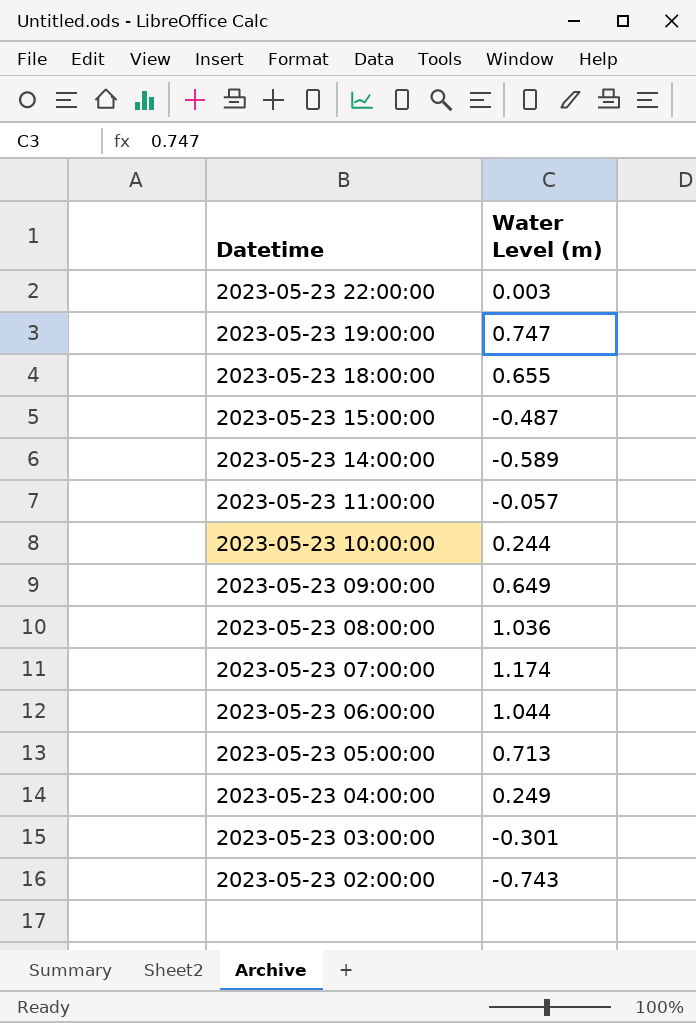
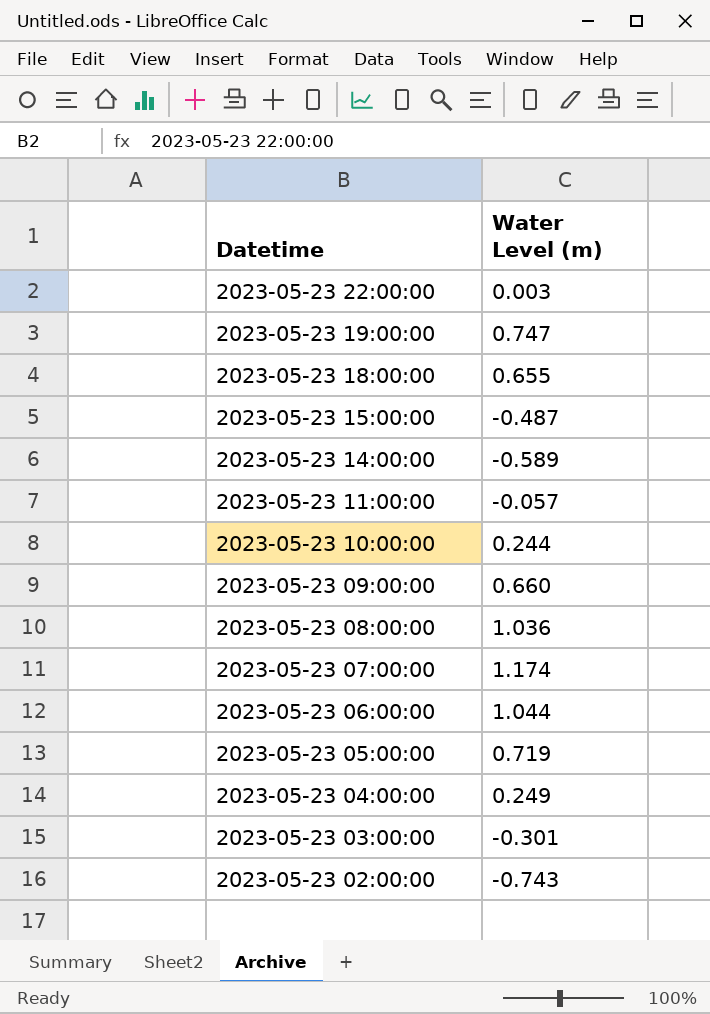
2023-05-23 09:00:00 | Water Level (m): 0.649 -> 0.660
2023-05-23 05:00:00 | Water Level (m): 0.713 -> 0.719

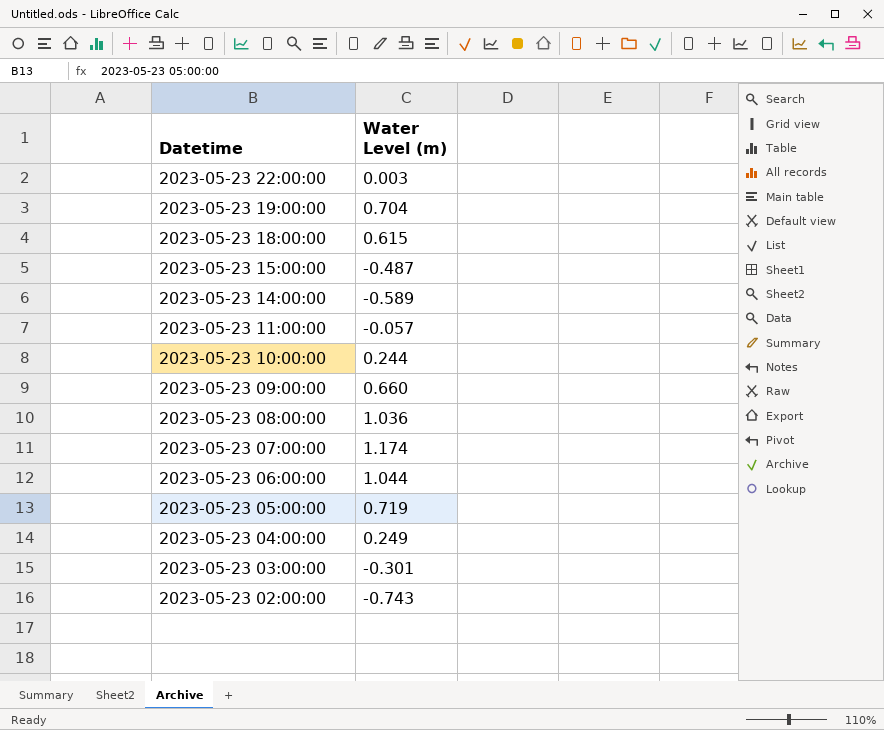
2023-05-23 19:00:00 | Water Level (m): 0.747 -> 0.704
2023-05-23 18:00:00 | Water Level (m): 0.655 -> 0.615

